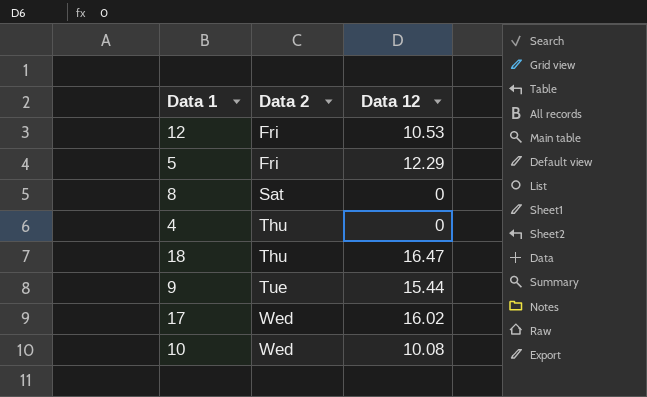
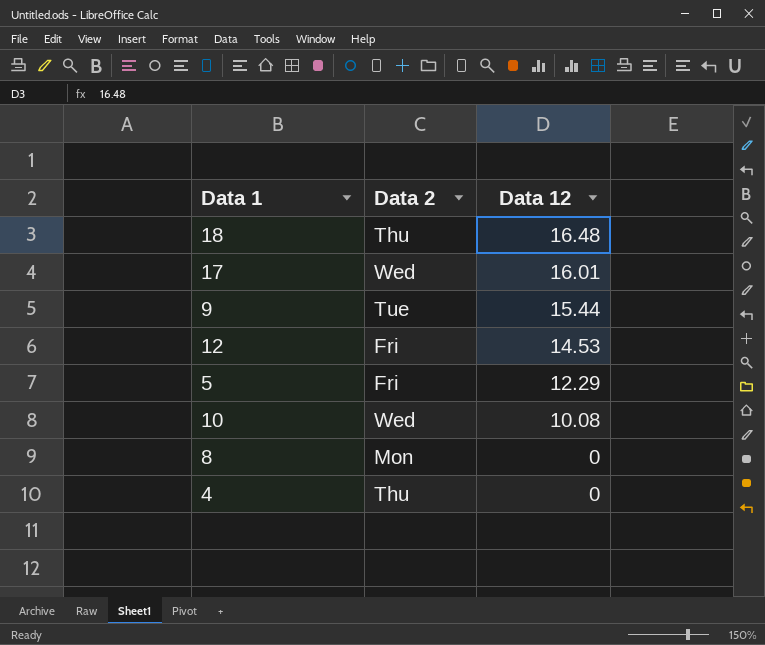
row order: Data 2 ascending -> Data 12 descending
18 | Data 12: 16.47 -> 16.48
17 | Data 12: 16.02 -> 16.01
12 | Data 12: 10.53 -> 14.53
8 | Data 2: Sat -> Mon

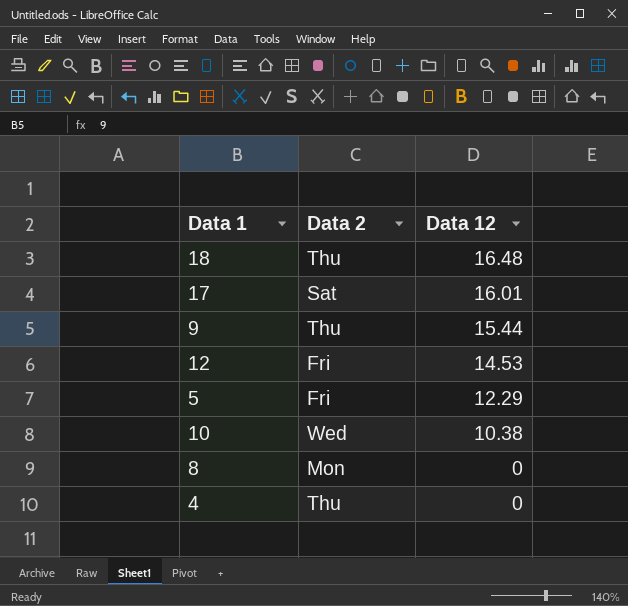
17 | Data 2: Wed -> Sat
9 | Data 2: Tue -> Thu
10 | Data 12: 10.08 -> 10.38

